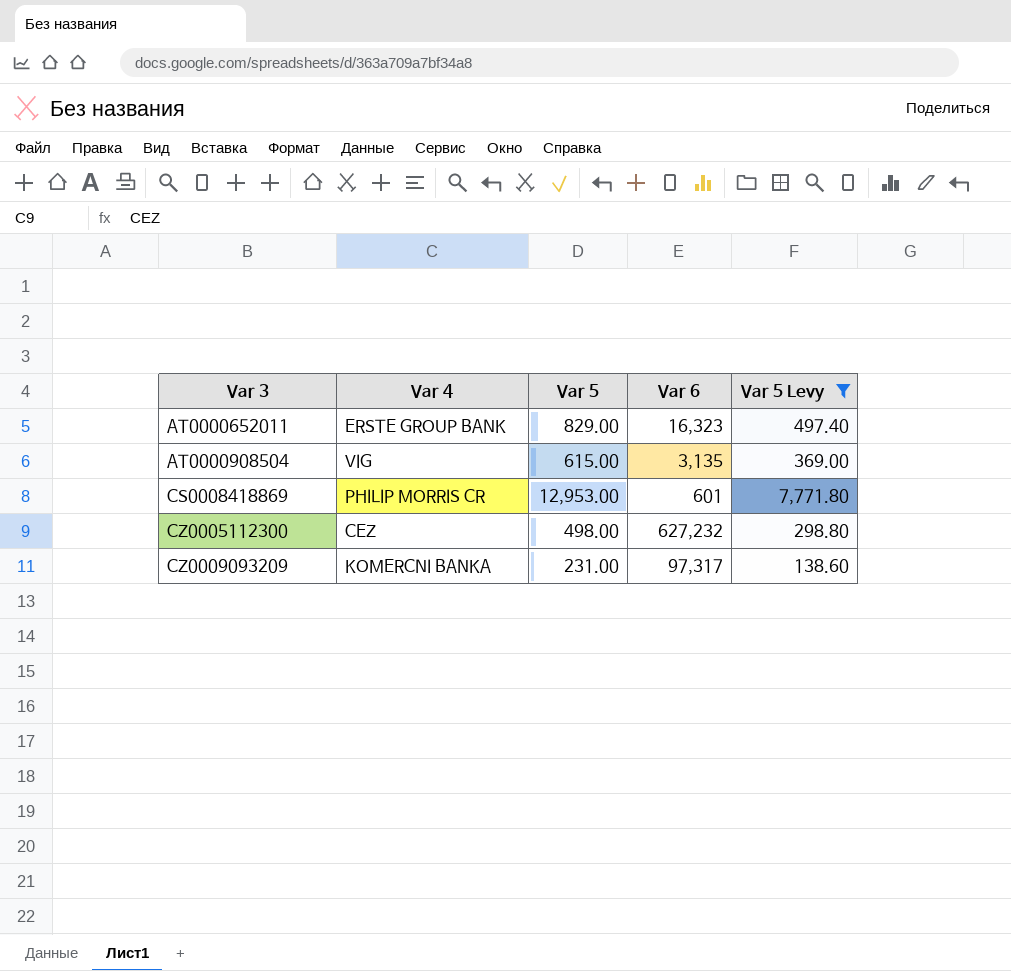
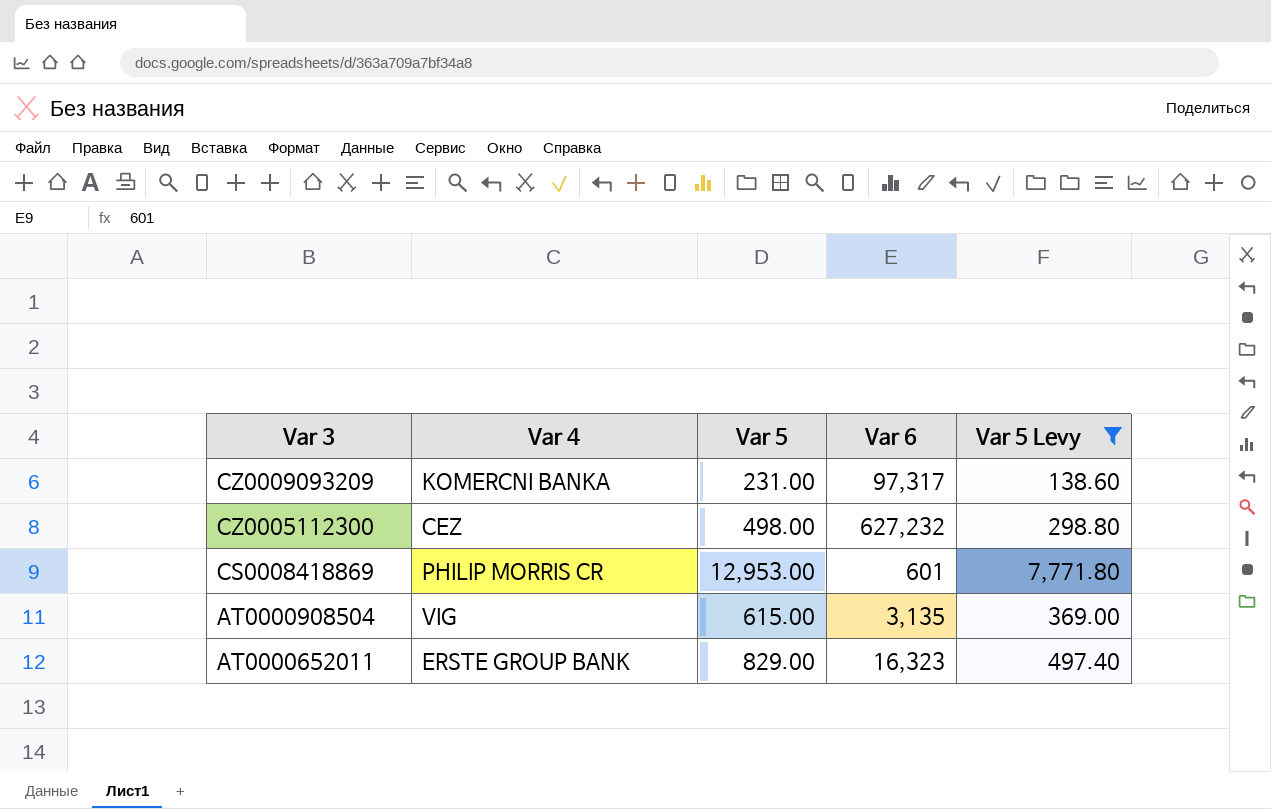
row order: Var 3 ascending -> Var 3 descending

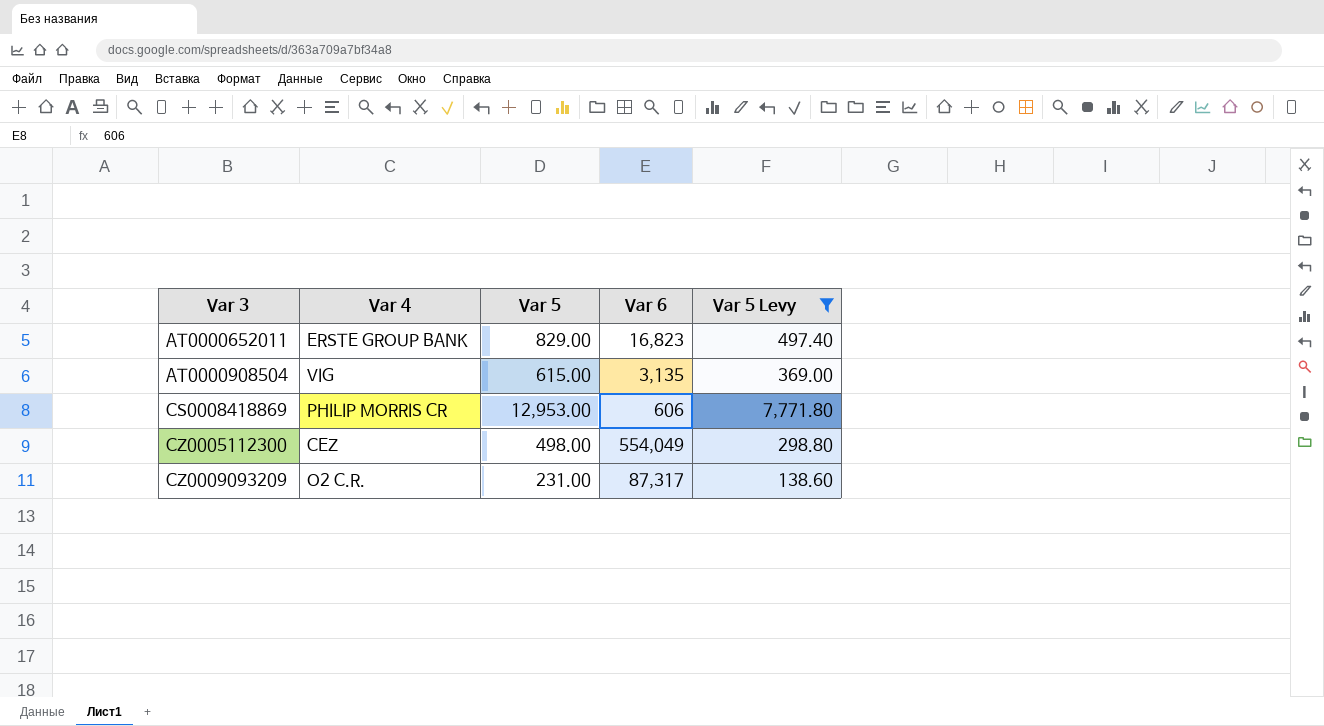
row order: Var 3 descending -> Var 3 ascending
AT0000652011 | Var 6: 16,323 -> 16,823
CS0008418869 | Var 6: 601 -> 606
CZ0005112300 | Var 6: 627,232 -> 554,049
CZ0009093209 | Var 4: KOMERCNI BANKA -> O2 C.R.
CZ0009093209 | Var 6: 97,317 -> 87,317

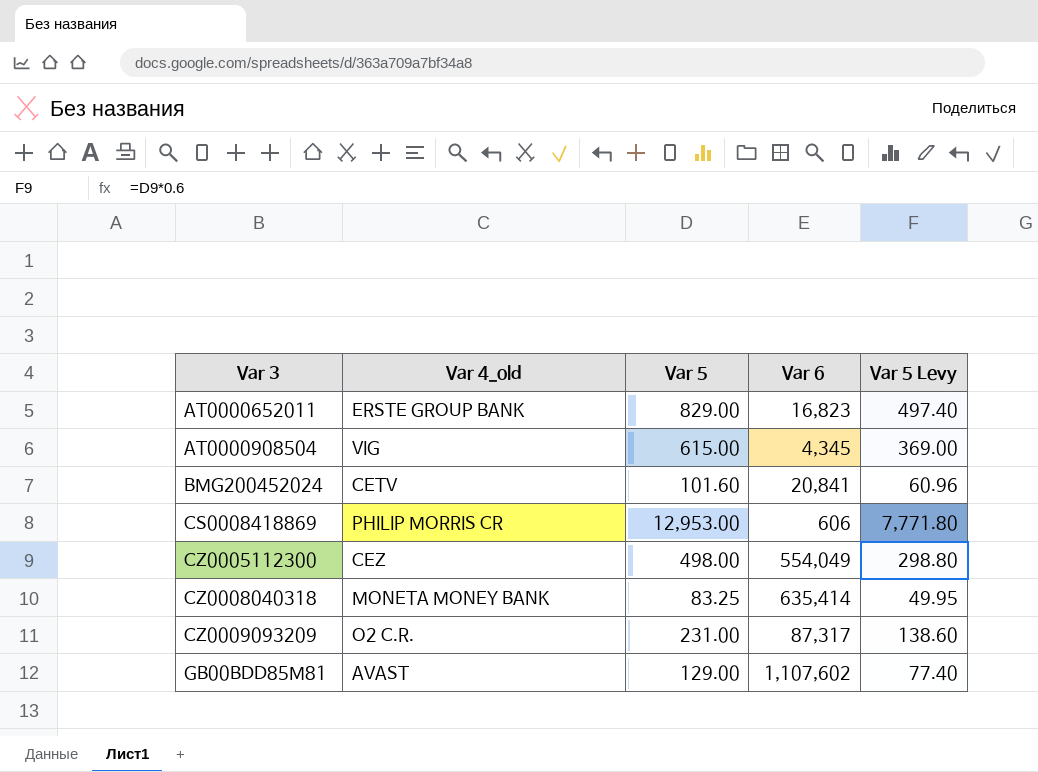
filter: Var 5 Levy >= 138.60 -> none
column name: Var 4 -> Var 4_old
AT0000908504 | Var 6: 3,135 -> 4,345

